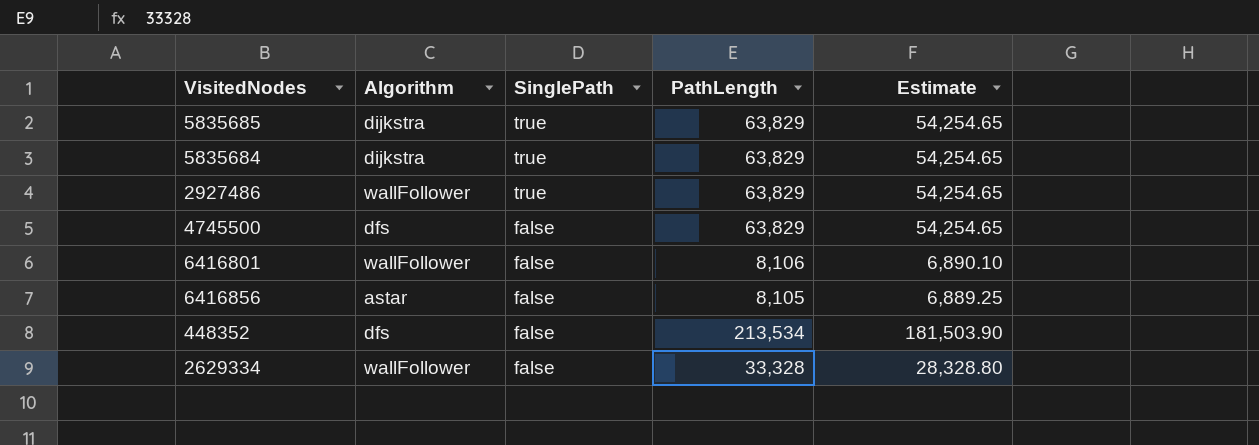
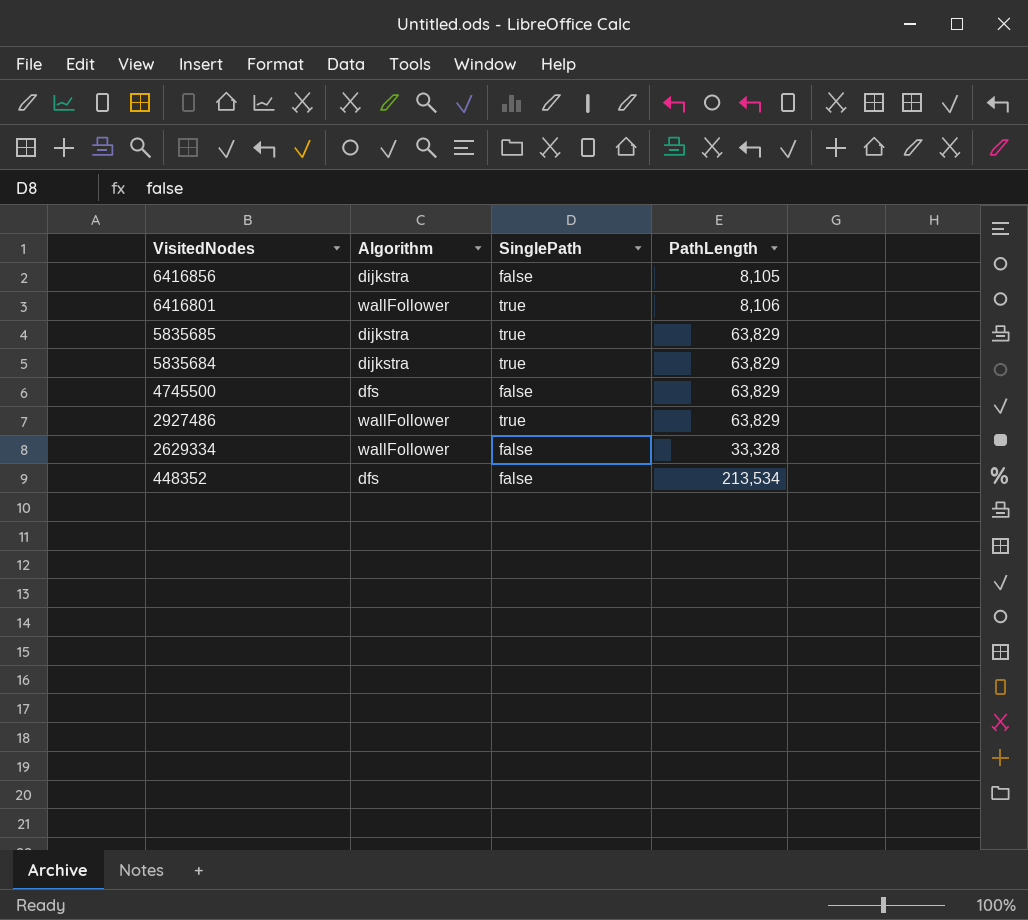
row order: SinglePath descending -> VisitedNodes descending
column Estimate | formula: [PathLength] * 0.85 -> none
6416856 | Algorithm: astar -> dijkstra
6416801 | SinglePath: false -> true

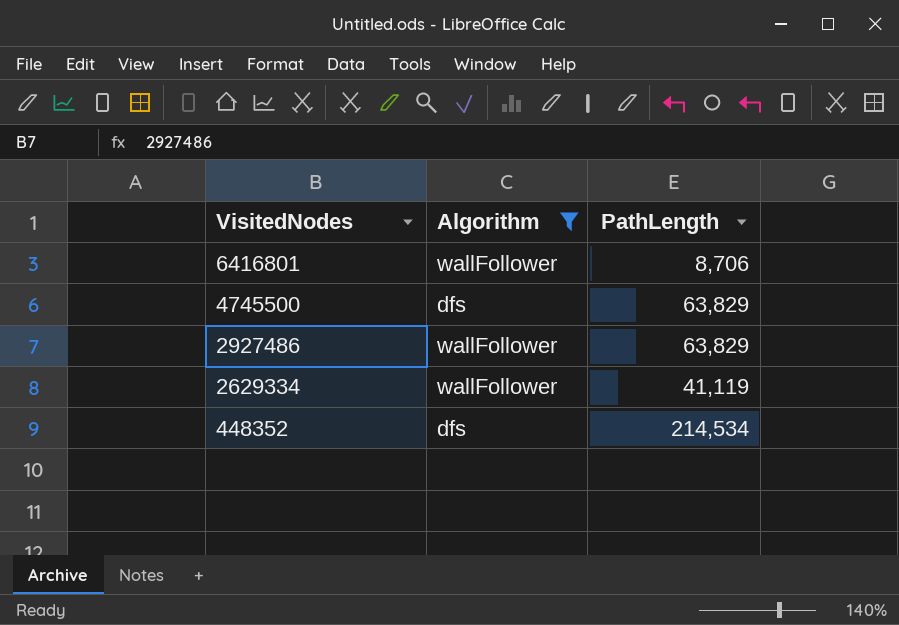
filter: none -> Algorithm != dijkstra
column SinglePath | position: 3 -> none
6416801 | PathLength: 8,106 -> 8,706
2629334 | PathLength: 33,328 -> 41,119
448352 | PathLength: 213,534 -> 214,534

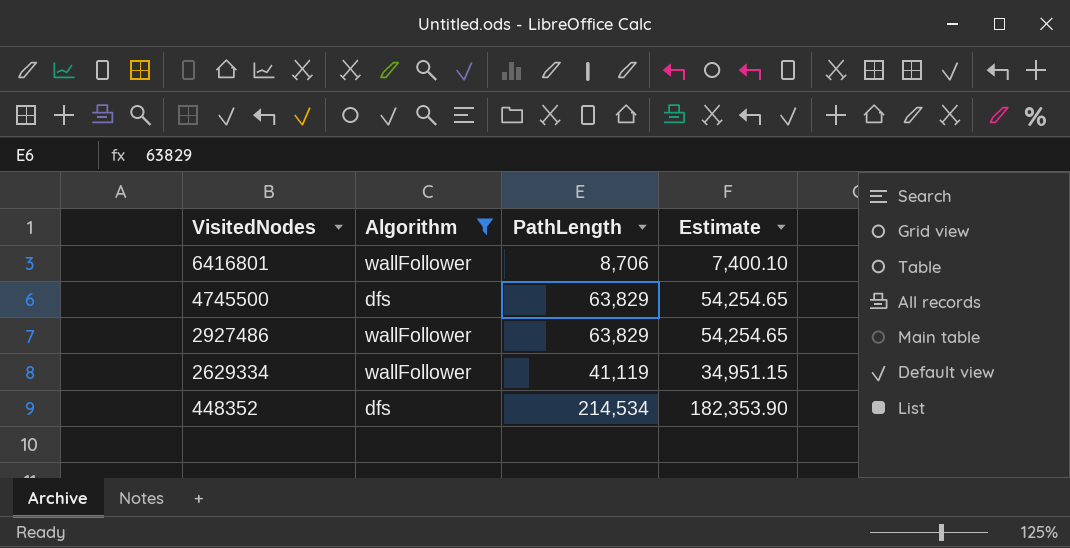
column Estimate | formula: none -> [PathLength] * 0.85

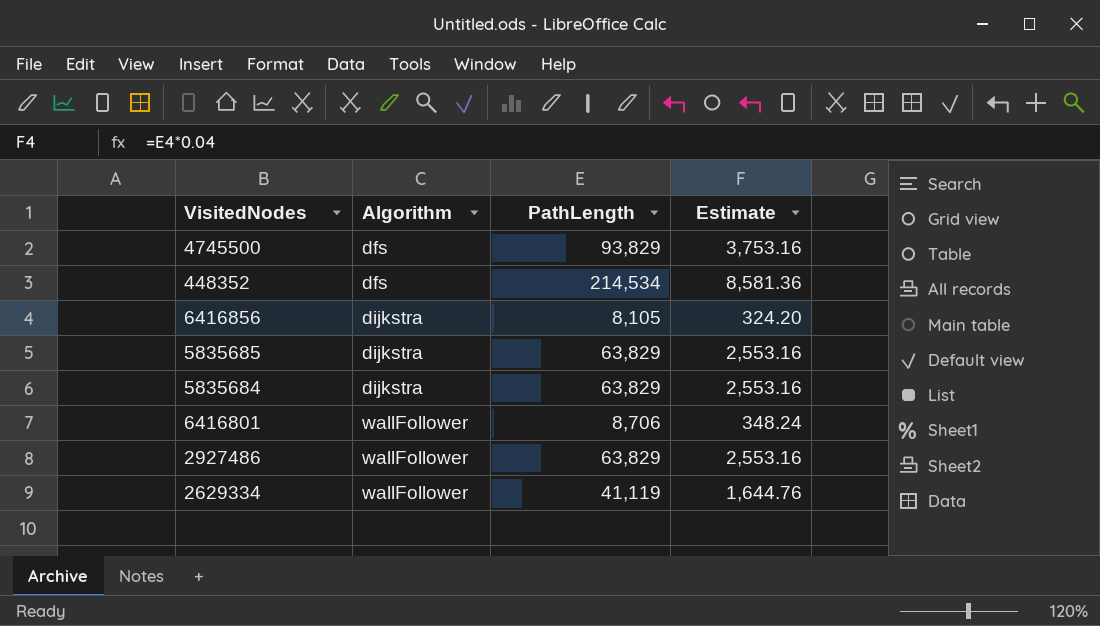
filter: Algorithm != dijkstra -> none
row order: VisitedNodes descending -> Algorithm ascending
column Estimate | formula: [PathLength] * 0.85 -> [PathLength] * 0.04
4745500 | PathLength: 63,829 -> 93,829

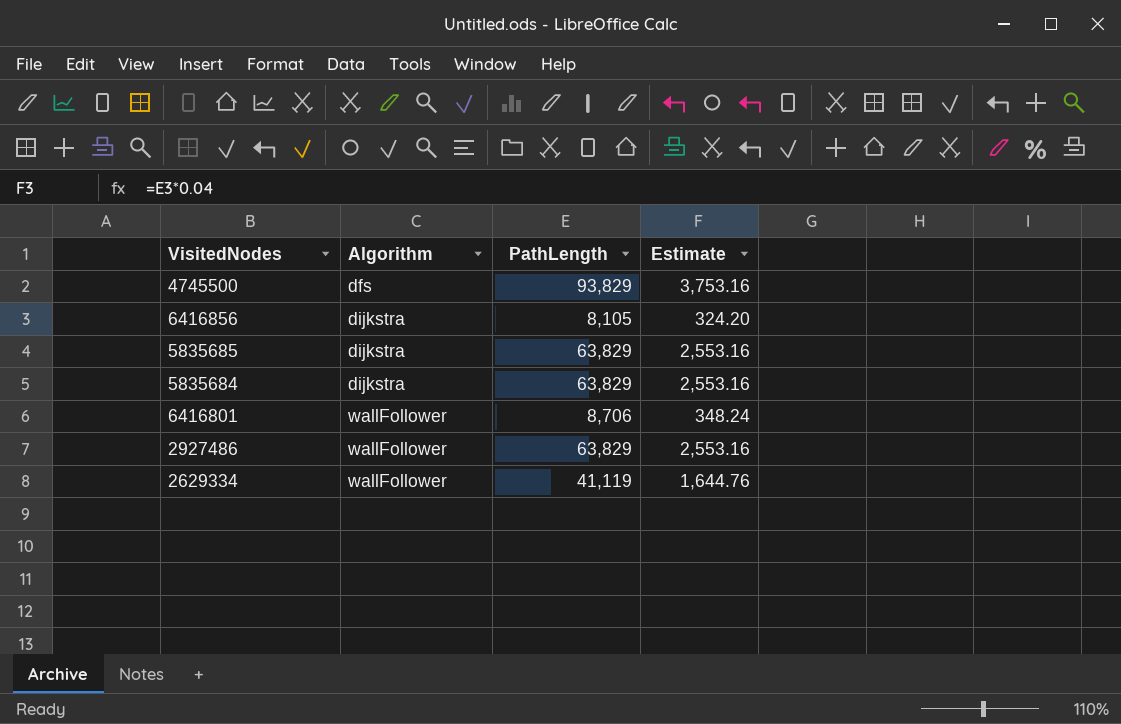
row 448352: dfs | 214,534 | 8,581.36 -> none

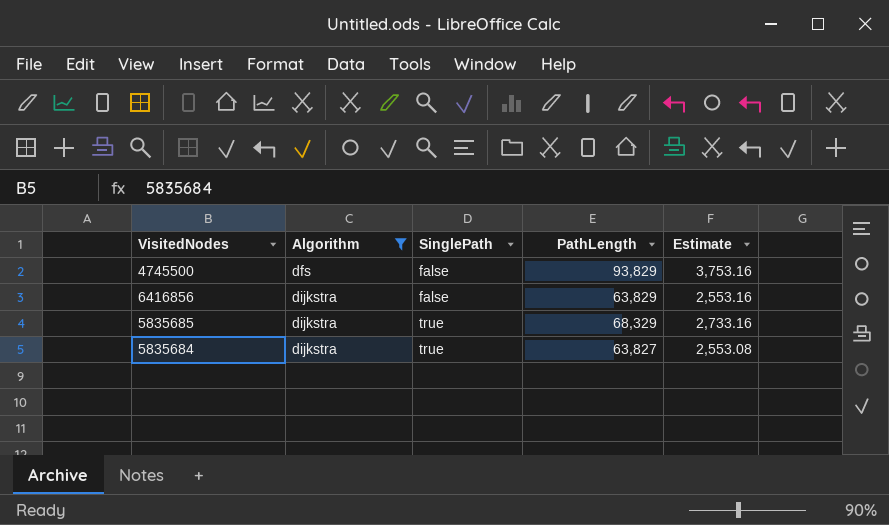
filter: none -> Algorithm != wallFollower
column SinglePath | position: none -> 3
6416856 | PathLength: 8,105 -> 63,829
6416856 | Estimate: 324.20 -> 2,553.16
5835685 | PathLength: 63,829 -> 68,329
5835685 | Estimate: 2,553.16 -> 2,733.16
5835684 | PathLength: 63,829 -> 63,827
5835684 | Estimate: 2,553.16 -> 2,553.08

